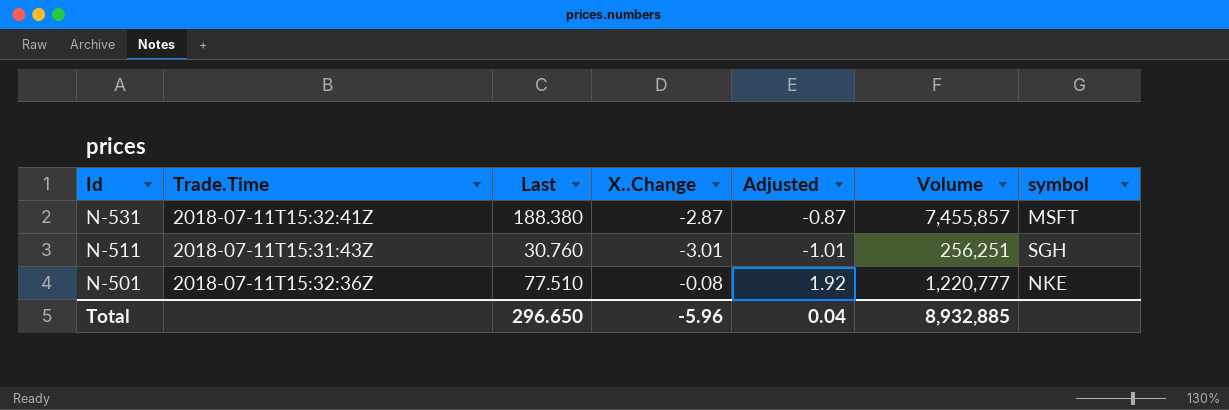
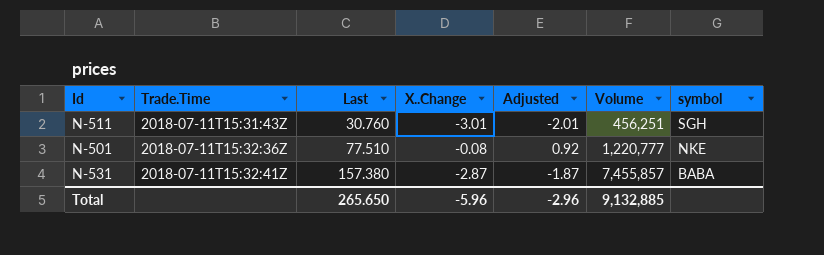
row order: Id descending -> Trade.Time ascending
column Adjusted | formula: [X..Change] + 2 -> [X..Change] + 1
N-511 | Volume: 256,251 -> 456,251
N-531 | Last: 188.380 -> 157.380
N-531 | symbol: MSFT -> BABA
Total | Last: 296.650 -> 265.650
Total | Adjusted: 0.04 -> -2.96
Total | Volume: 8,932,885 -> 9,132,885

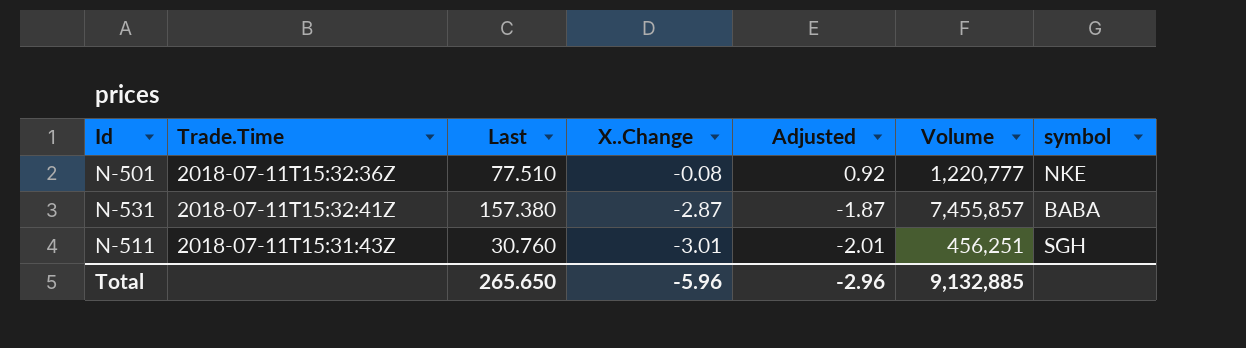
row order: Trade.Time ascending -> X..Change descending

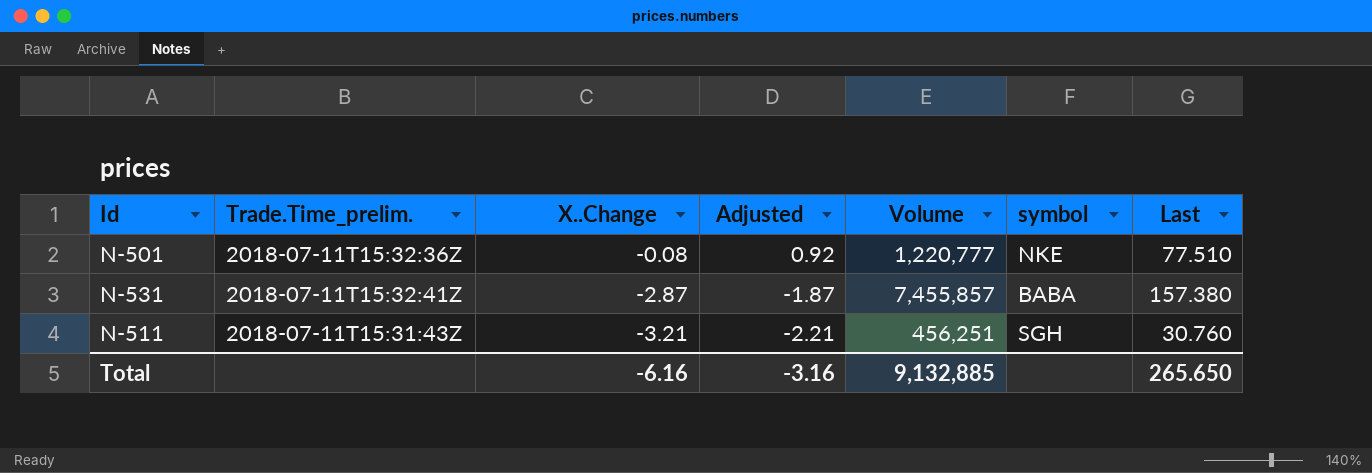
column name: Trade.Time -> Trade.Time_prelim.
column Last | position: 3 -> 7
N-511 | X..Change: -3.01 -> -3.21
N-511 | Adjusted: -2.01 -> -2.21
Total | X..Change: -5.96 -> -6.16
Total | Adjusted: -2.96 -> -3.16

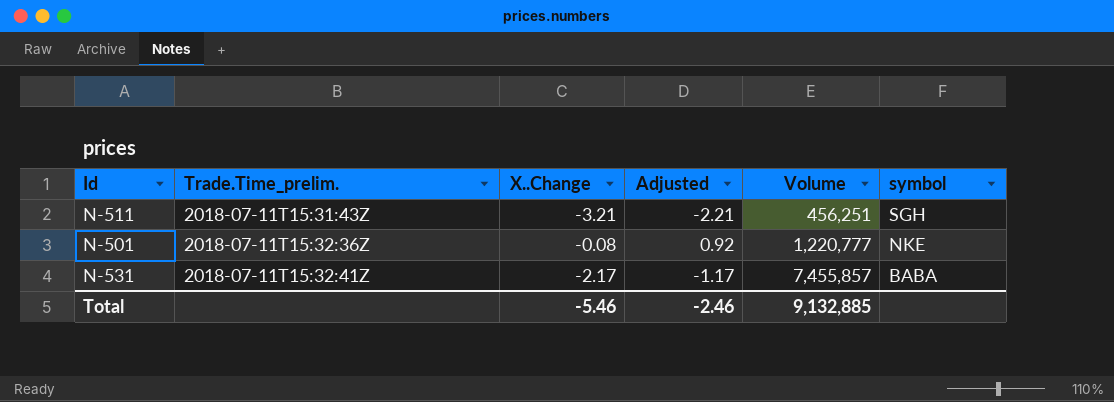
row order: X..Change descending -> Trade.Time_prelim. ascending
column Last | position: 7 -> none
N-531 | X..Change: -2.87 -> -2.17
N-531 | Adjusted: -1.87 -> -1.17
Total | X..Change: -6.16 -> -5.46
Total | Adjusted: -3.16 -> -2.46

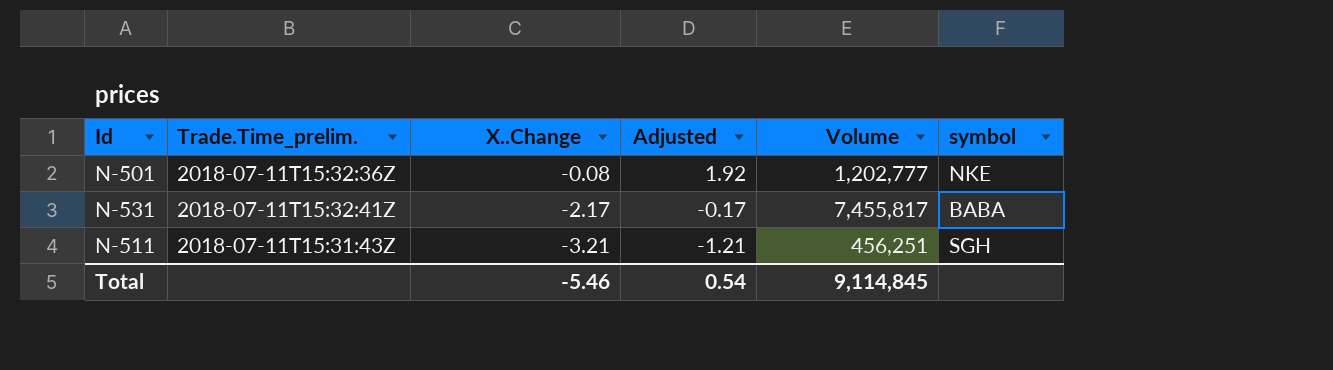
row order: Trade.Time_prelim. ascending -> X..Change descending
column Adjusted | formula: [X..Change] + 1 -> [X..Change] + 2
N-501 | Volume: 1,220,777 -> 1,202,777
N-531 | Volume: 7,455,857 -> 7,455,817
Total | Adjusted: -2.46 -> 0.54
Total | Volume: 9,132,885 -> 9,114,845

